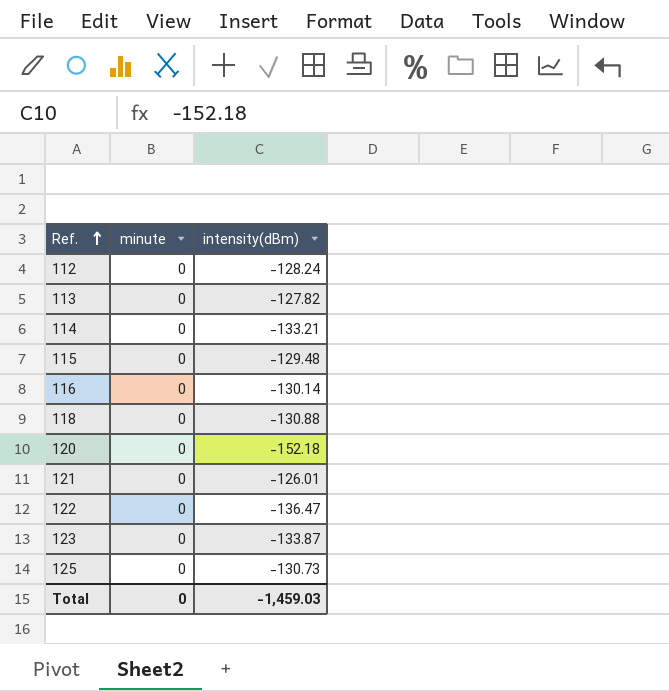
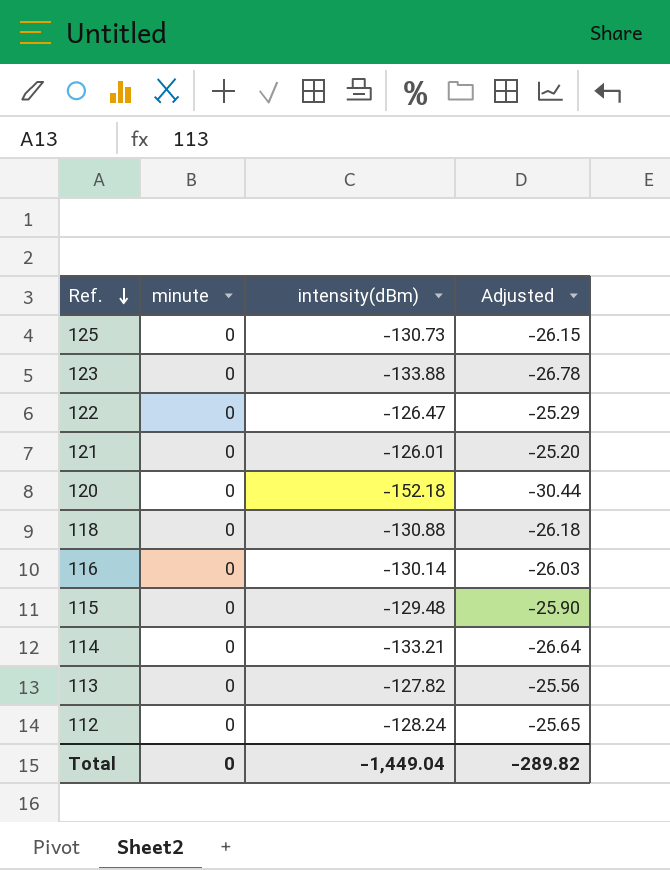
row order: Ref. ascending -> Ref. descending
column Adjusted | formula: none -> [intensity(dBm)] * 0.2
123 | intensity(dBm): -133.87 -> -133.88
122 | intensity(dBm): -136.47 -> -126.47
Total | intensity(dBm): -1,459.03 -> -1,449.04

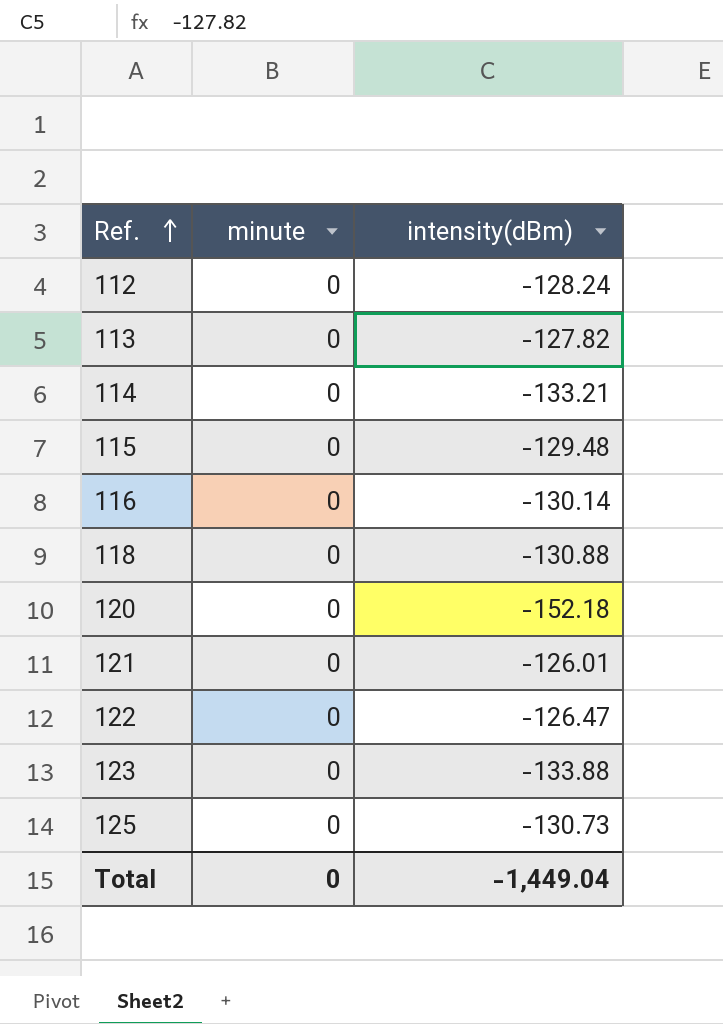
row order: Ref. descending -> Ref. ascending
column Adjusted | formula: [intensity(dBm)] * 0.2 -> none

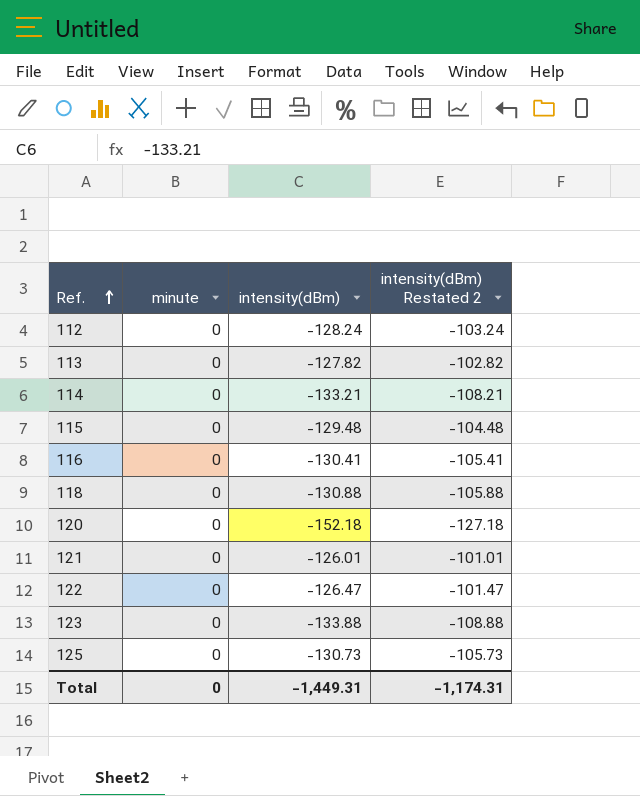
column intensity(dBm) Restated 2 | formula: none -> [intensity(dBm)] + 25
116 | intensity(dBm): -130.14 -> -130.41
Total | intensity(dBm): -1,449.04 -> -1,449.31

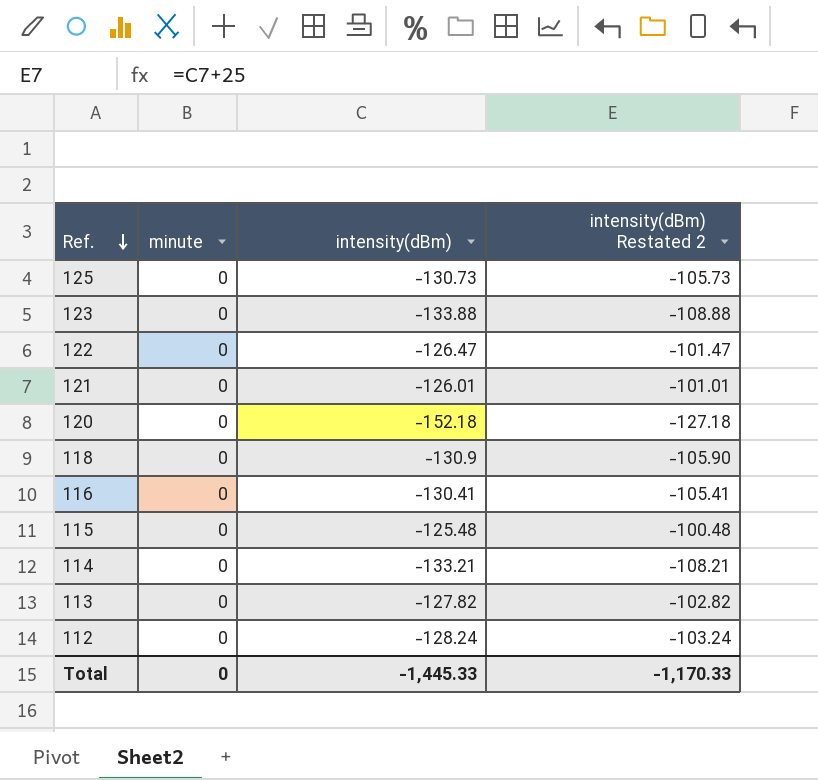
row order: Ref. ascending -> Ref. descending
118 | intensity(dBm): -130.88 -> -130.9
118 | intensity(dBm) Restated 2: -105.88 -> -105.90
115 | intensity(dBm): -129.48 -> -125.48
115 | intensity(dBm) Restated 2: -104.48 -> -100.48
Total | intensity(dBm): -1,449.31 -> -1,445.33
Total | intensity(dBm) Restated 2: -1,174.31 -> -1,170.33

